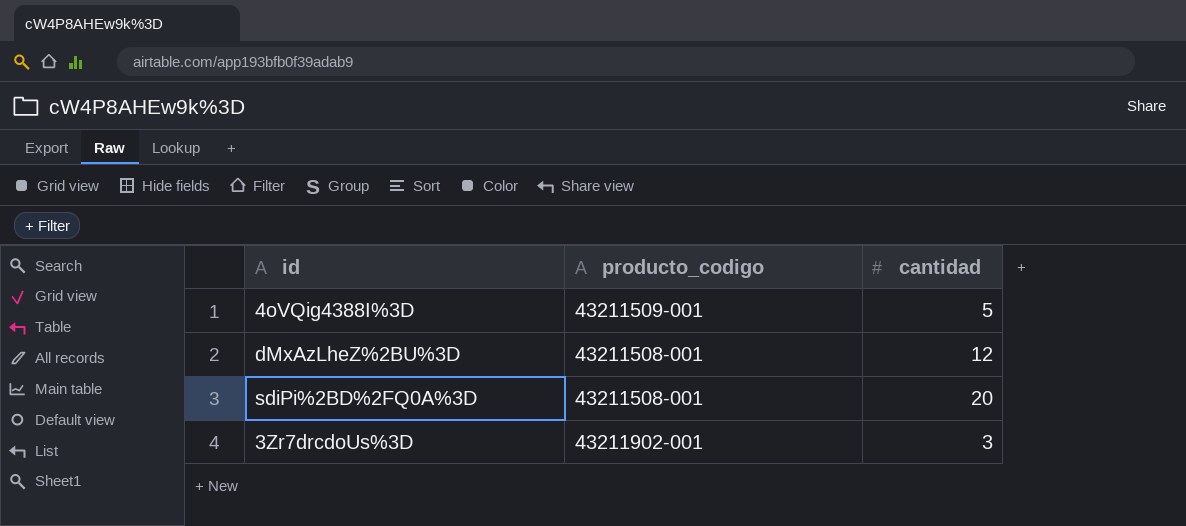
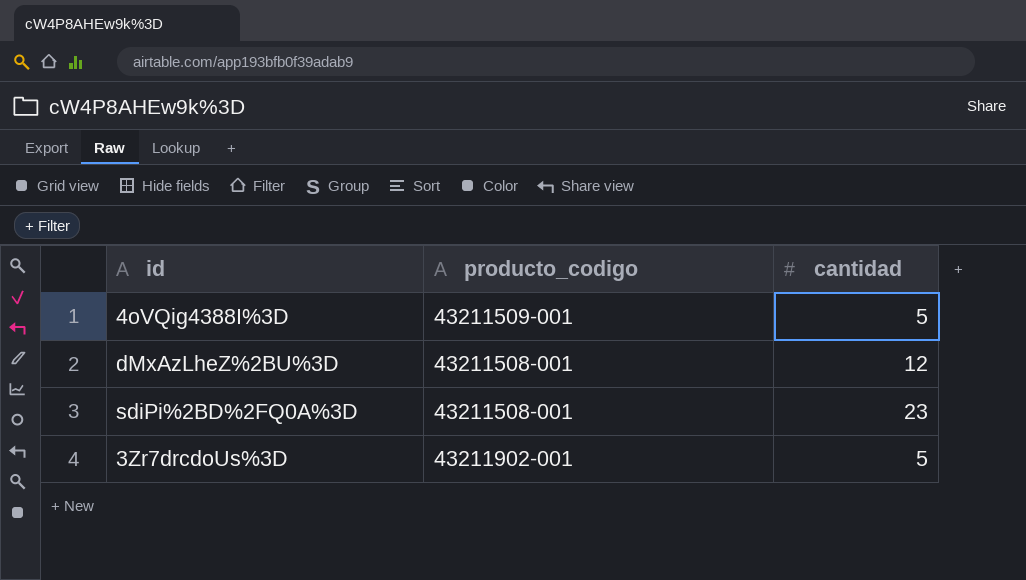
sdiPi%2BD%2FQ0A%3D | cantidad: 20 -> 23
3Zr7drcdoUs%3D | cantidad: 3 -> 5

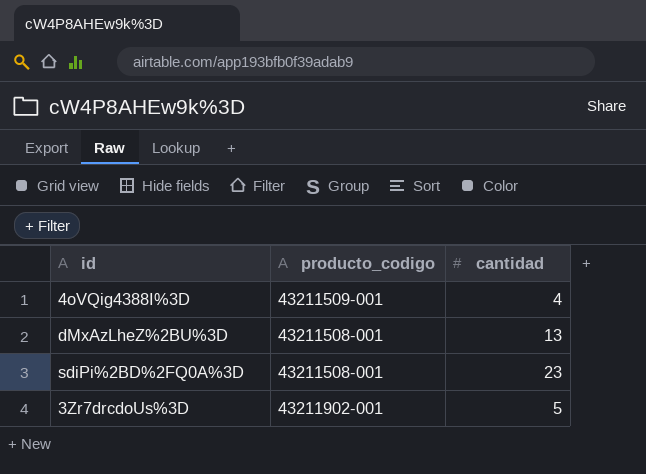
4oVQig4388I%3D | cantidad: 5 -> 4
dMxAzLheZ%2BU%3D | cantidad: 12 -> 13

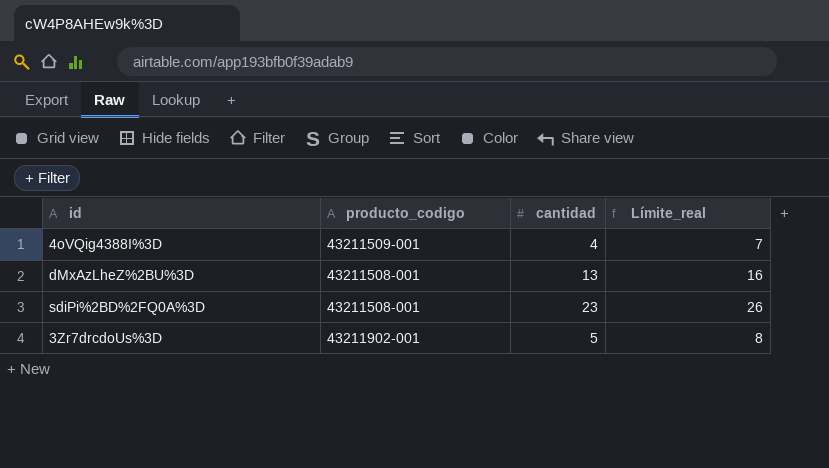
column Límite_real | formula: none -> [cantidad] + 3

